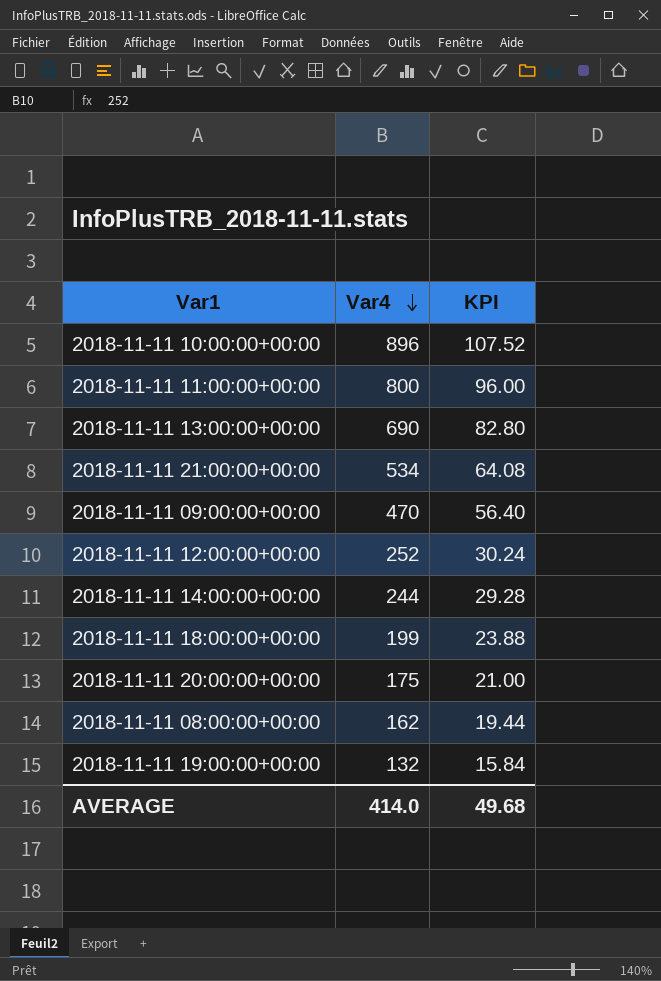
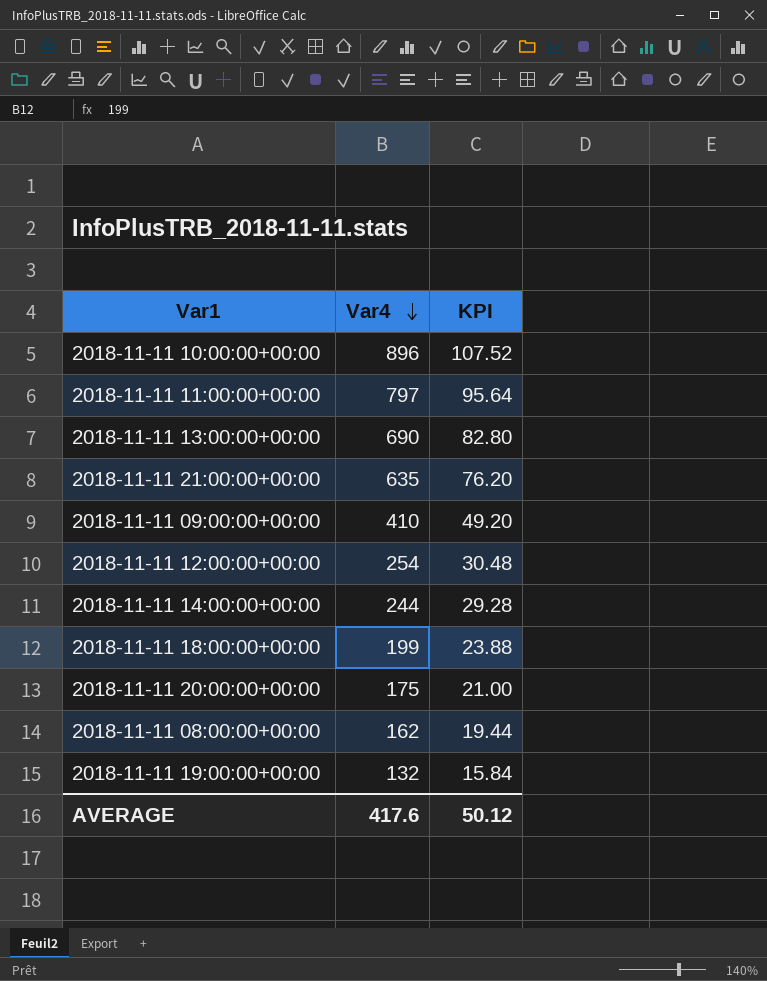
2018-11-11 11:00:00+00:00 | Var4: 800 -> 797
2018-11-11 11:00:00+00:00 | KPI: 96.00 -> 95.64
2018-11-11 21:00:00+00:00 | Var4: 534 -> 635
2018-11-11 21:00:00+00:00 | KPI: 64.08 -> 76.20
2018-11-11 09:00:00+00:00 | Var4: 470 -> 410
2018-11-11 09:00:00+00:00 | KPI: 56.40 -> 49.20
2018-11-11 12:00:00+00:00 | Var4: 252 -> 254
2018-11-11 12:00:00+00:00 | KPI: 30.24 -> 30.48
AVERAGE | Var4: 414.0 -> 417.6
AVERAGE | KPI: 49.68 -> 50.12

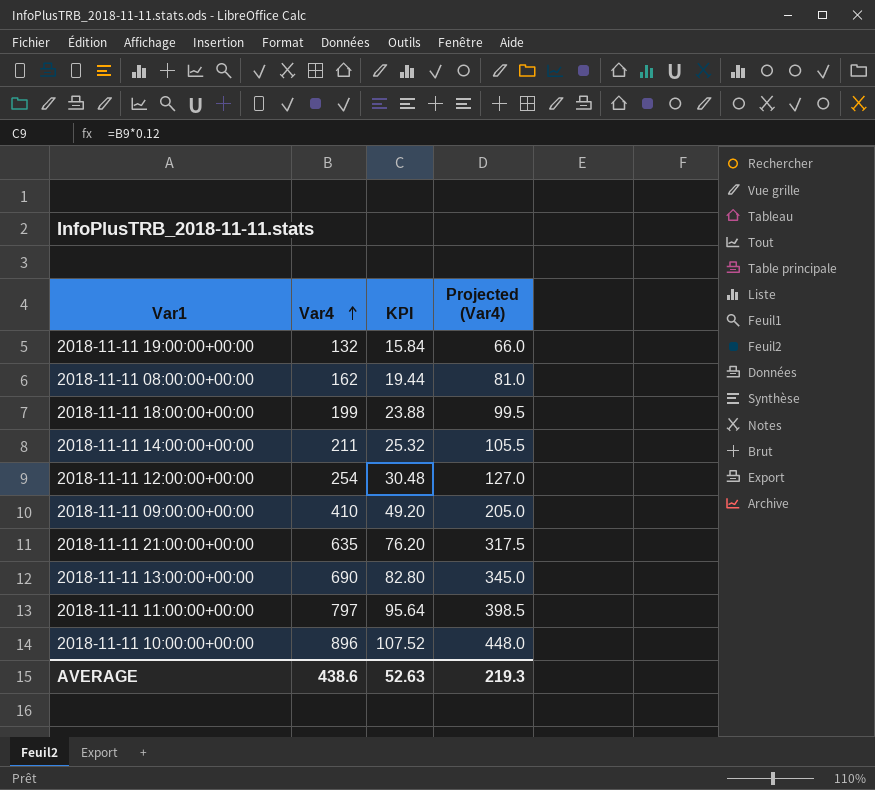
row order: Var4 descending -> Var4 ascending
column Projected (Var4) | formula: none -> [Var4] * 0.5
row 2018-11-11 20:00:00+00:00: 175 | 21.00 -> none
2018-11-11 14:00:00+00:00 | Var4: 244 -> 211
2018-11-11 14:00:00+00:00 | KPI: 29.28 -> 25.32
AVERAGE | Var4: 417.6 -> 438.6
AVERAGE | KPI: 50.12 -> 52.63

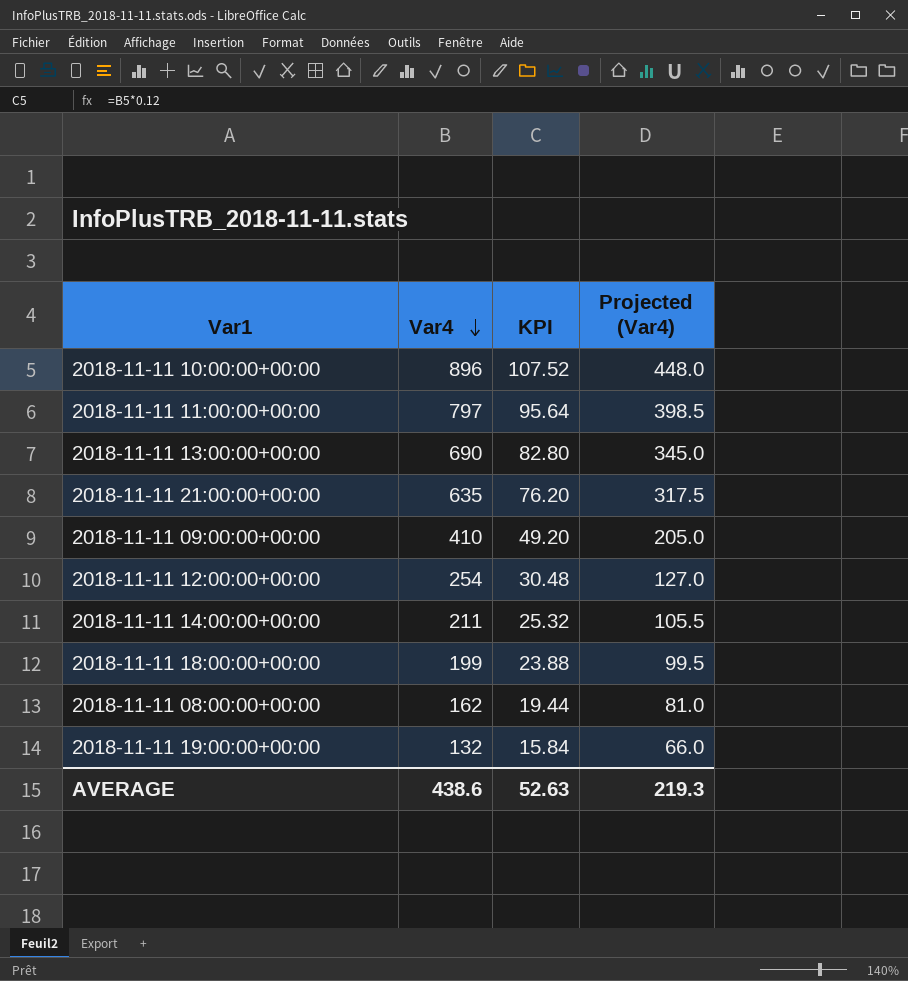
row order: Var4 ascending -> Var4 descending

